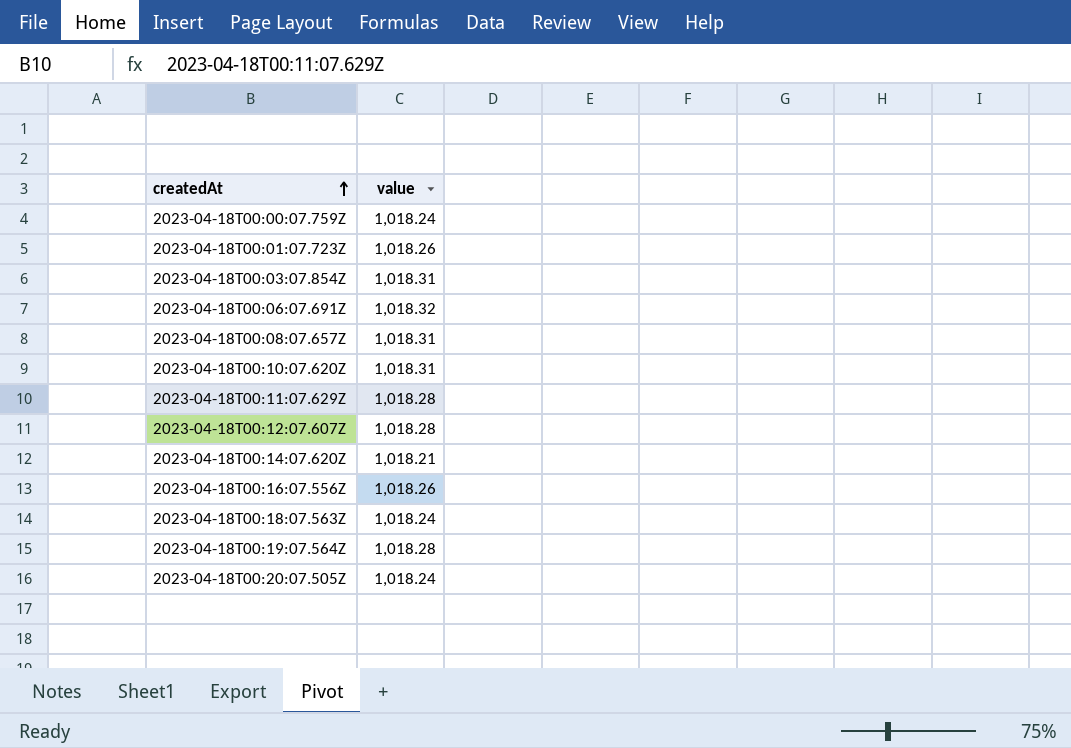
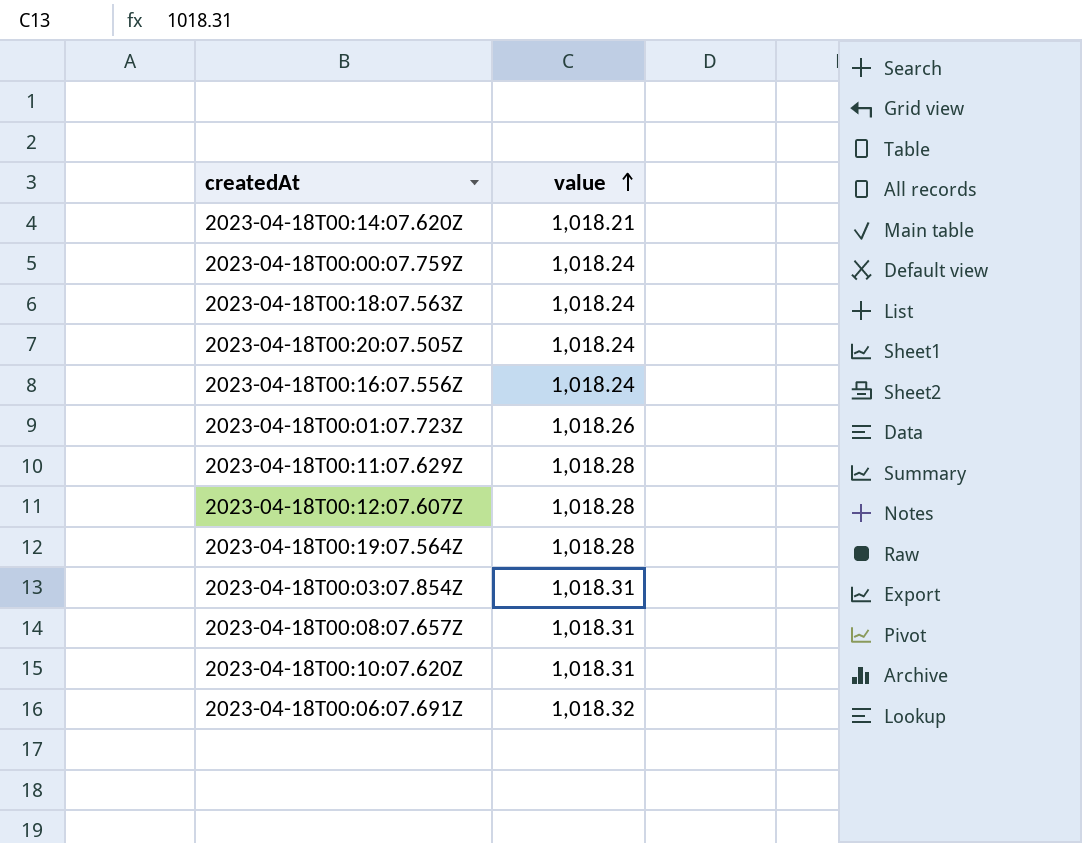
row order: createdAt ascending -> value ascending
2023-04-18T00:16:07.556Z | value: 1,018.26 -> 1,018.24

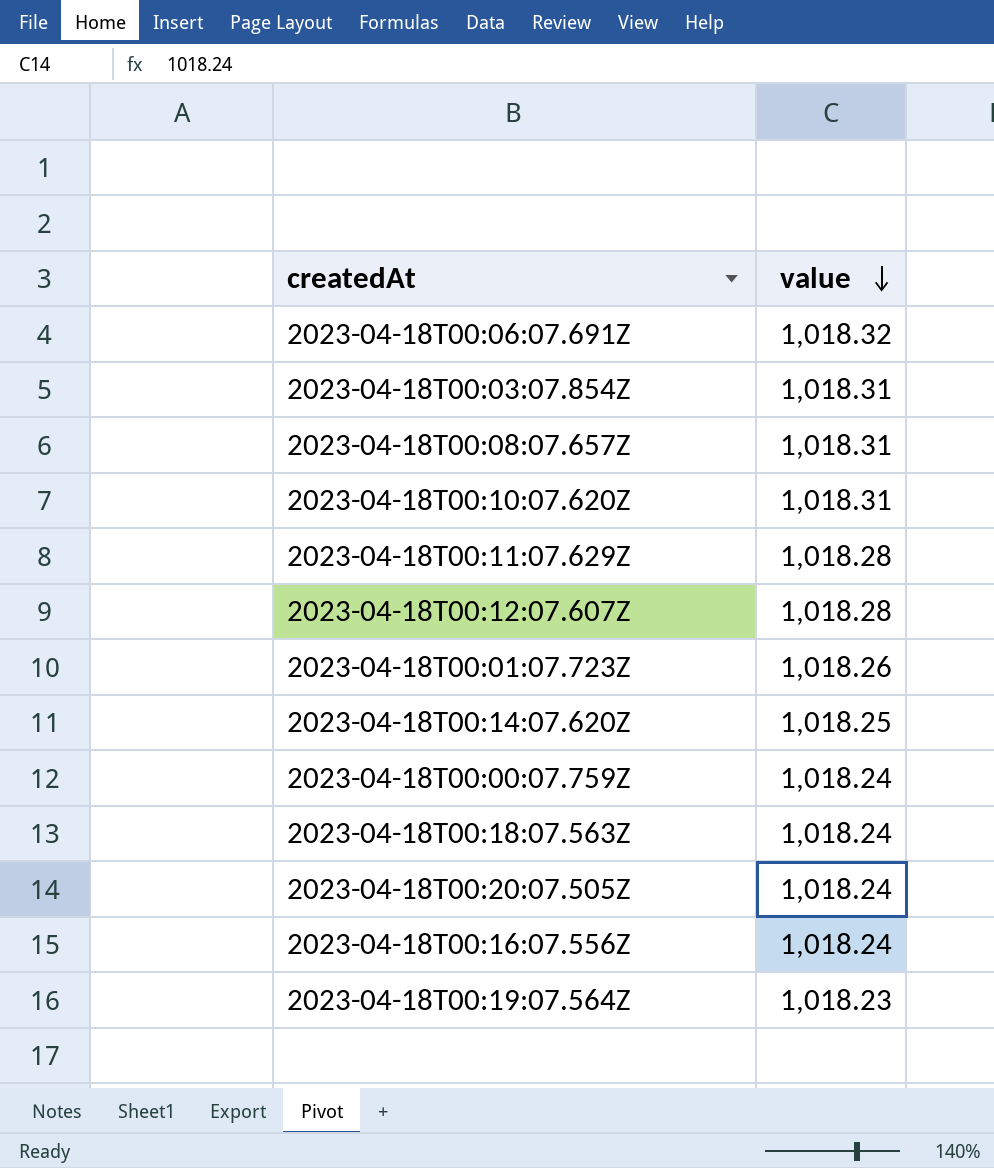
row order: value ascending -> value descending
2023-04-18T00:14:07.620Z | value: 1,018.21 -> 1,018.25
2023-04-18T00:19:07.564Z | value: 1,018.28 -> 1,018.23

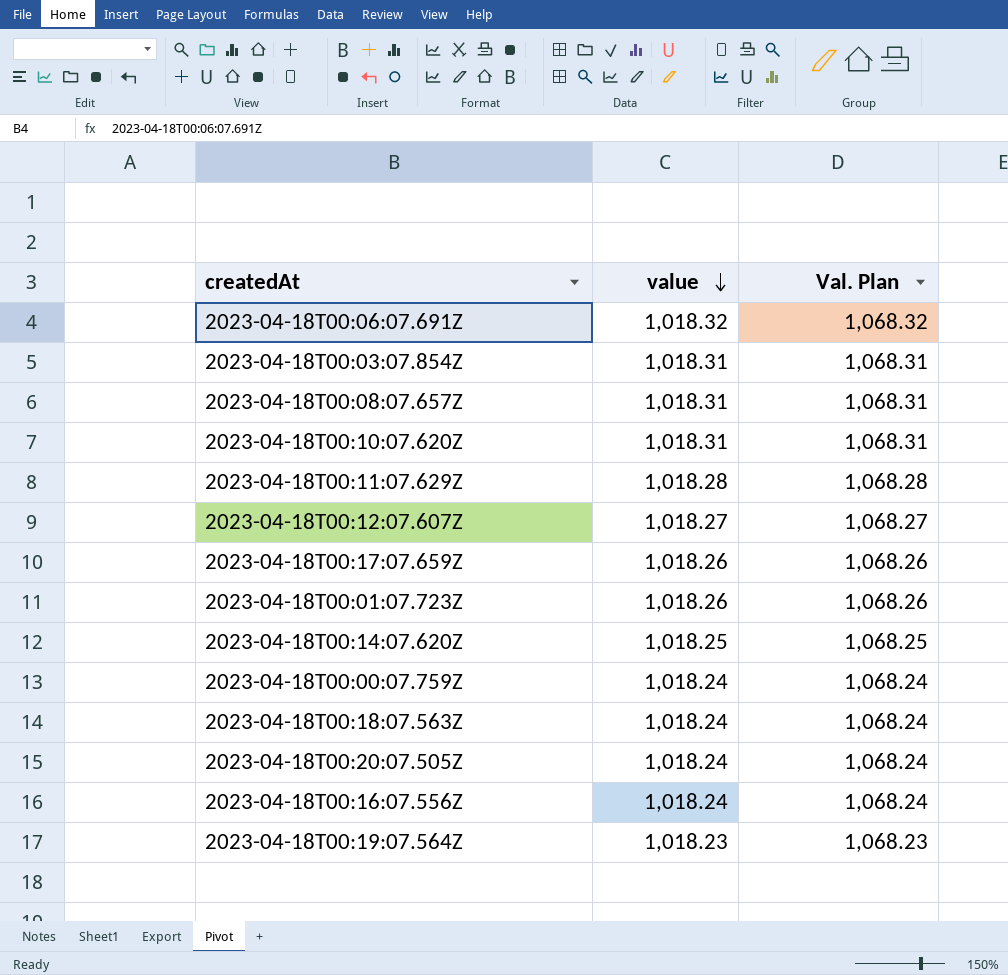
column Val. Plan | formula: none -> [value] + 50
2023-04-18T00:12:07.607Z | value: 1,018.28 -> 1,018.27
row 2023-04-18T00:17:07.659Z: none -> 1,018.26 | 1,068.26

